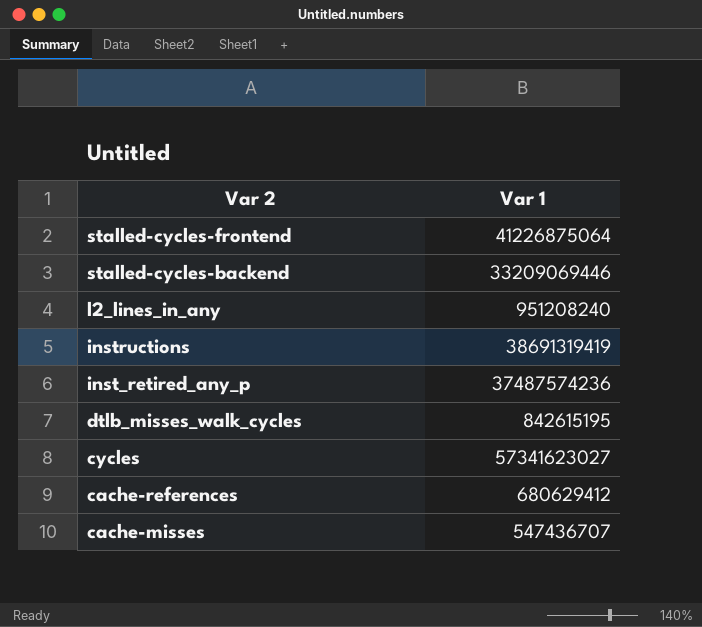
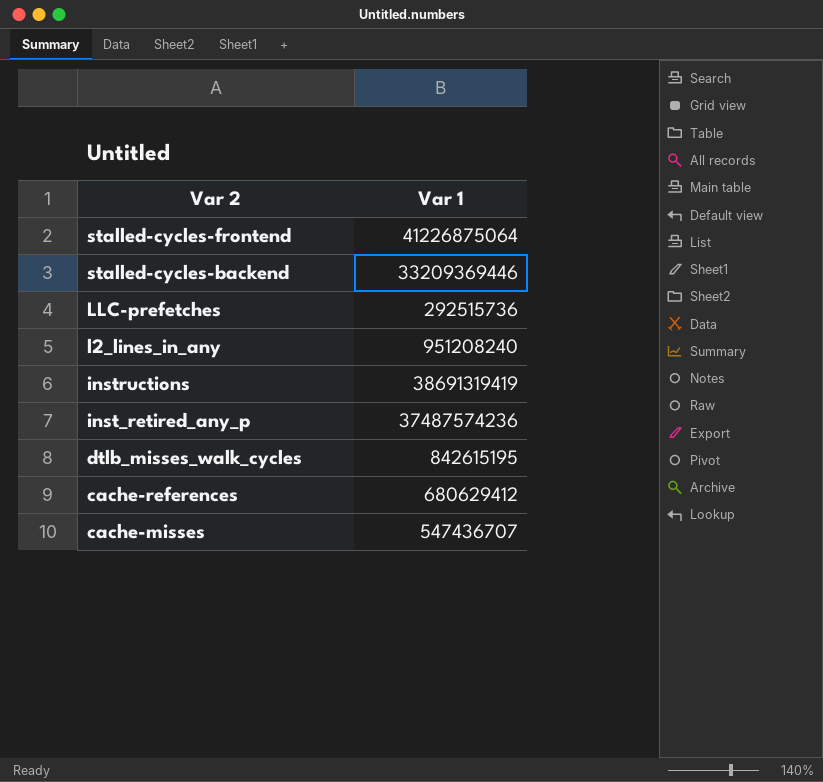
row cycles: 57341623027 -> none
stalled-cycles-backend | Var 1: 33209069446 -> 33209369446
row LLC-prefetches: none -> 292515736

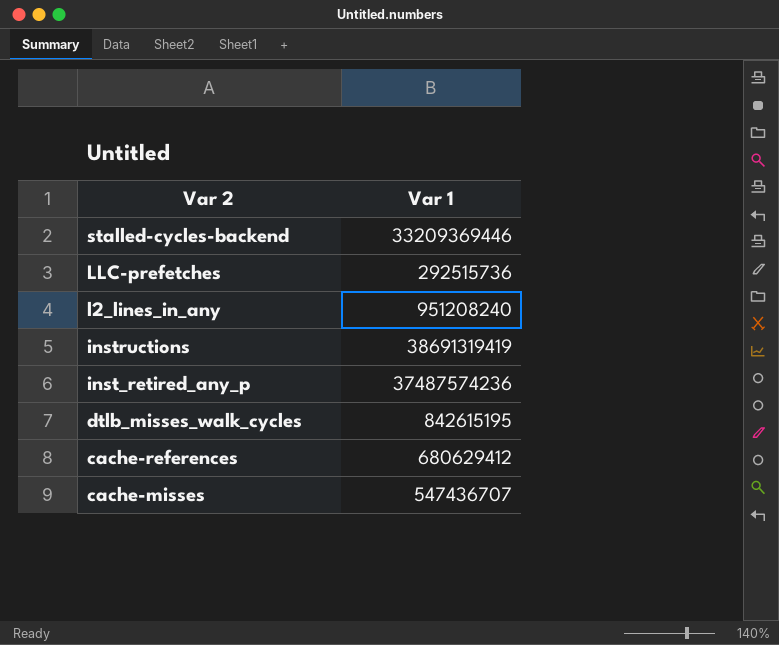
row stalled-cycles-frontend: 41226875064 -> none

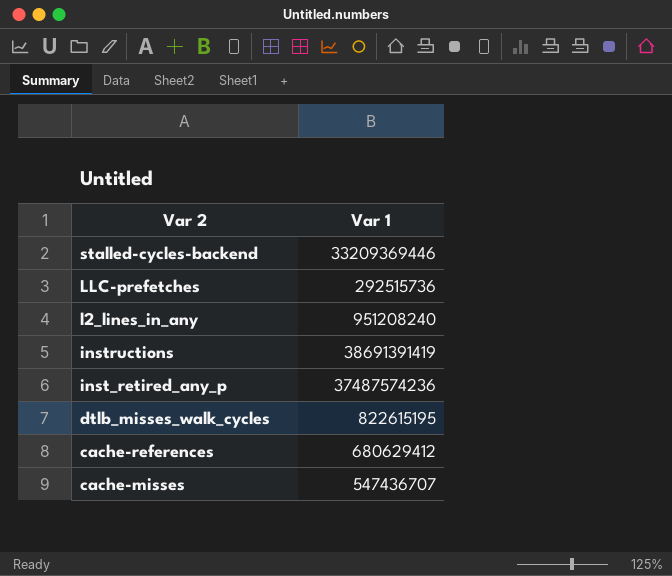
instructions | Var 1: 38691319419 -> 38691391419
dtlb_misses_walk_cycles | Var 1: 842615195 -> 822615195

